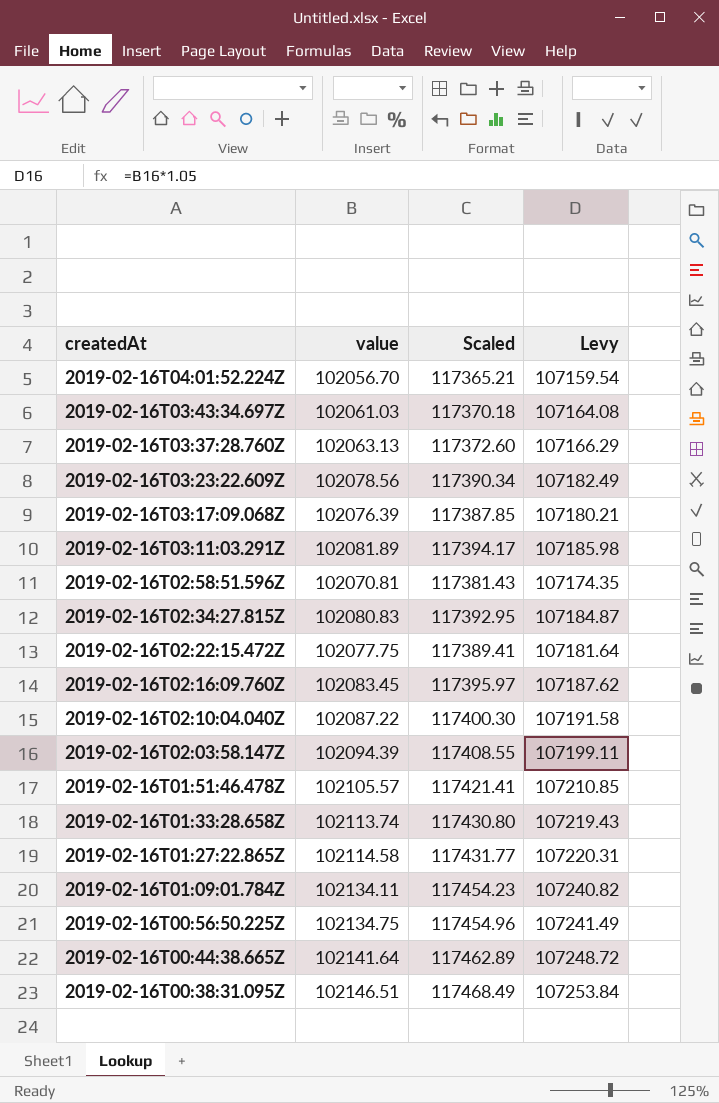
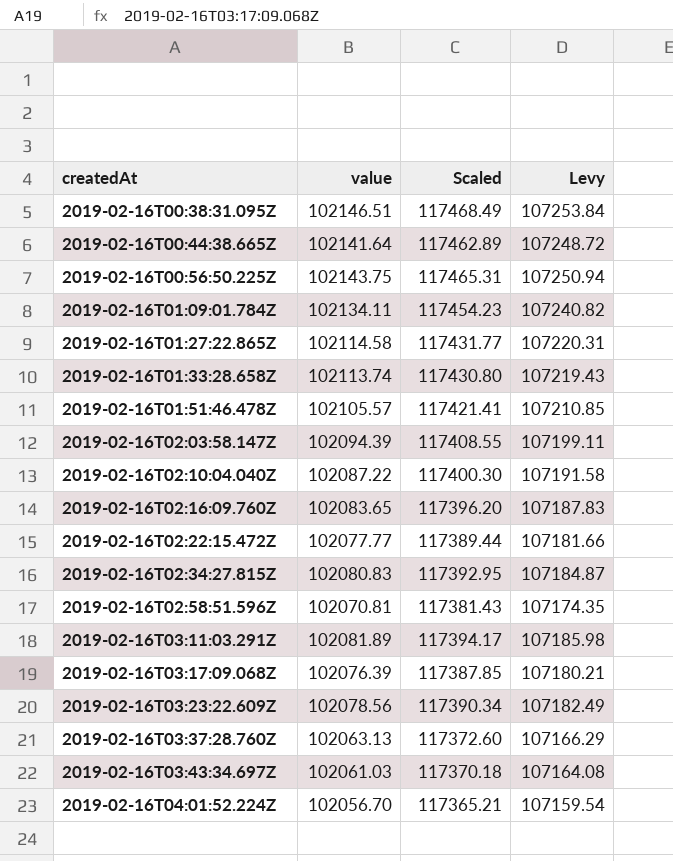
row order: createdAt descending -> createdAt ascending
2019-02-16T00:56:50.225Z | value: 102134.75 -> 102143.75
2019-02-16T00:56:50.225Z | Scaled: 117454.96 -> 117465.31
2019-02-16T00:56:50.225Z | Levy: 107241.49 -> 107250.94
2019-02-16T02:16:09.760Z | value: 102083.45 -> 102083.65
2019-02-16T02:16:09.760Z | Scaled: 117395.97 -> 117396.20
2019-02-16T02:16:09.760Z | Levy: 107187.62 -> 107187.83
2019-02-16T02:22:15.472Z | value: 102077.75 -> 102077.77
2019-02-16T02:22:15.472Z | Scaled: 117389.41 -> 117389.44
2019-02-16T02:22:15.472Z | Levy: 107181.64 -> 107181.66

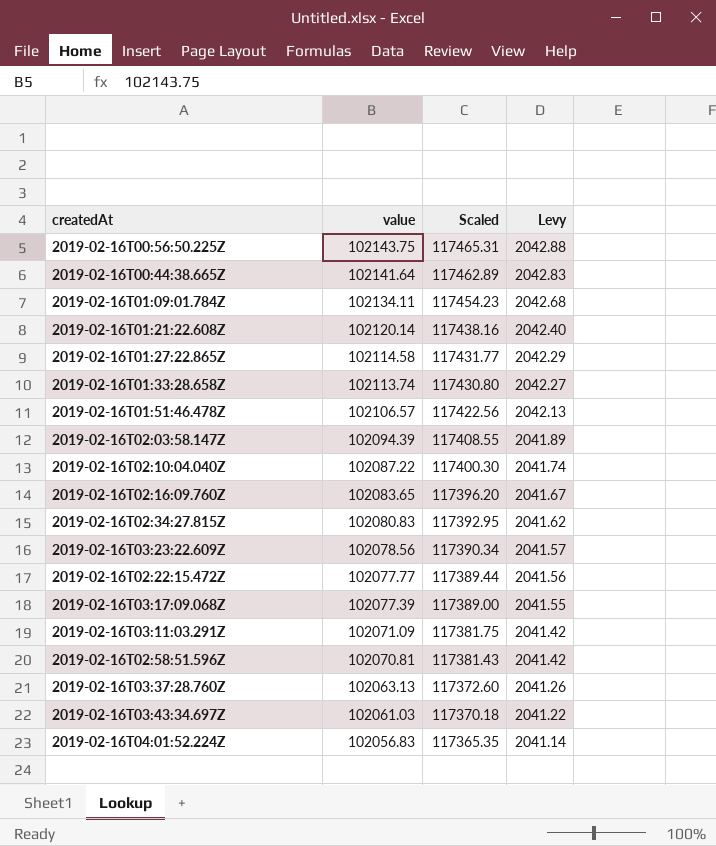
row order: createdAt ascending -> value descending
column Levy | formula: [value] * 1.05 -> [value] * 0.02
row 2019-02-16T00:38:31.095Z: 102146.51 | 117468.49 | 107253.84 -> none
row 2019-02-16T01:21:22.608Z: none -> 102120.14 | 117438.16 | 2042.40
2019-02-16T01:51:46.478Z | value: 102105.57 -> 102106.57
2019-02-16T01:51:46.478Z | Scaled: 117421.41 -> 117422.56
2019-02-16T03:17:09.068Z | value: 102076.39 -> 102077.39
2019-02-16T03:17:09.068Z | Scaled: 117387.85 -> 117389.00
2019-02-16T03:11:03.291Z | value: 102081.89 -> 102071.09
2019-02-16T03:11:03.291Z | Scaled: 117394.17 -> 117381.75
2019-02-16T04:01:52.224Z | value: 102056.70 -> 102056.83
2019-02-16T04:01:52.224Z | Scaled: 117365.21 -> 117365.35

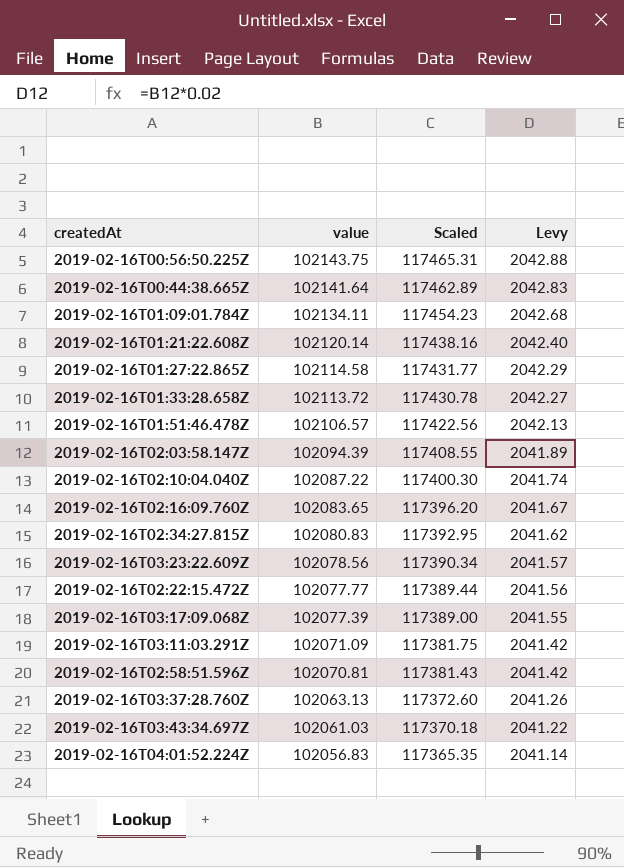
2019-02-16T01:33:28.658Z | value: 102113.74 -> 102113.72
2019-02-16T01:33:28.658Z | Scaled: 117430.80 -> 117430.78

